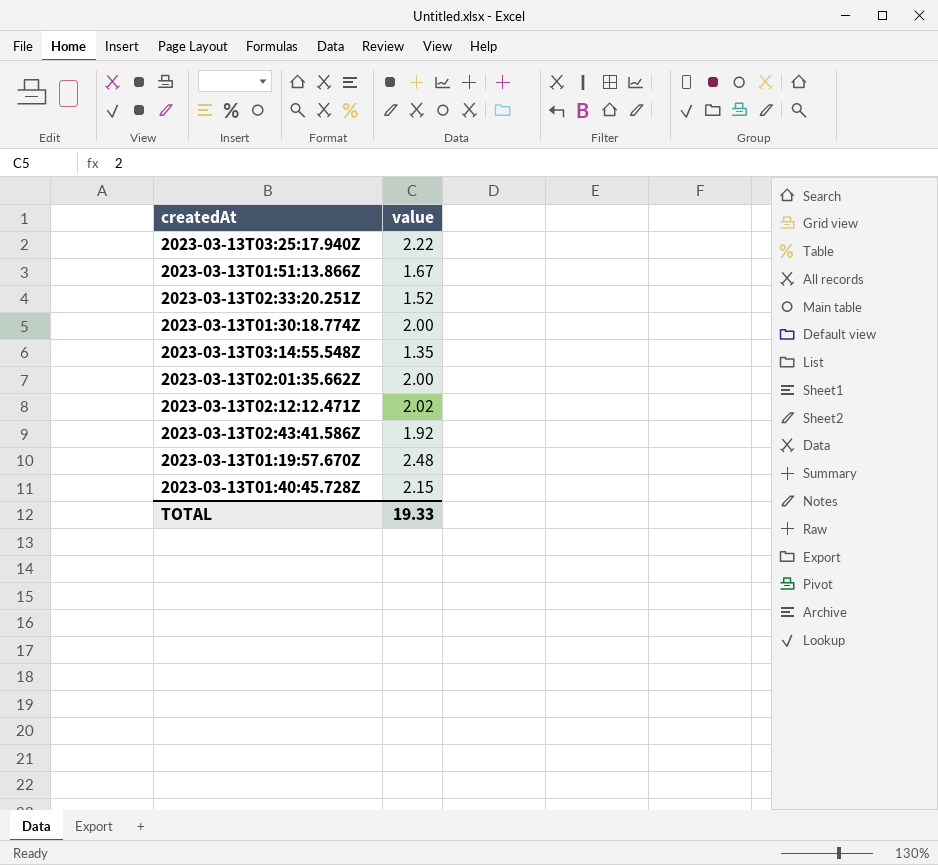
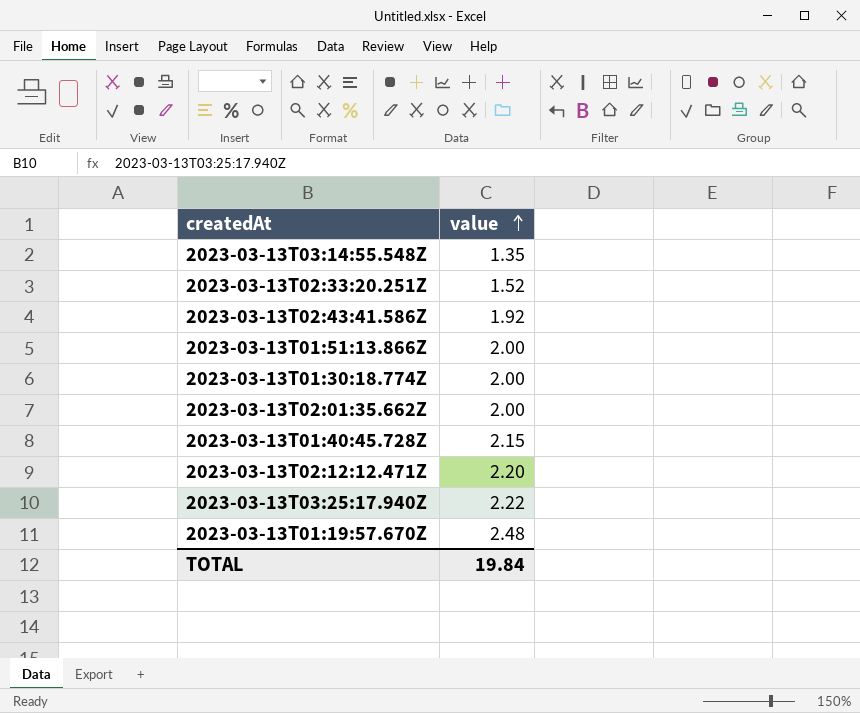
row order: none -> value ascending
2023-03-13T01:51:13.866Z | value: 1.67 -> 2.00
2023-03-13T02:12:12.471Z | value: 2.02 -> 2.20
TOTAL | value: 19.33 -> 19.84

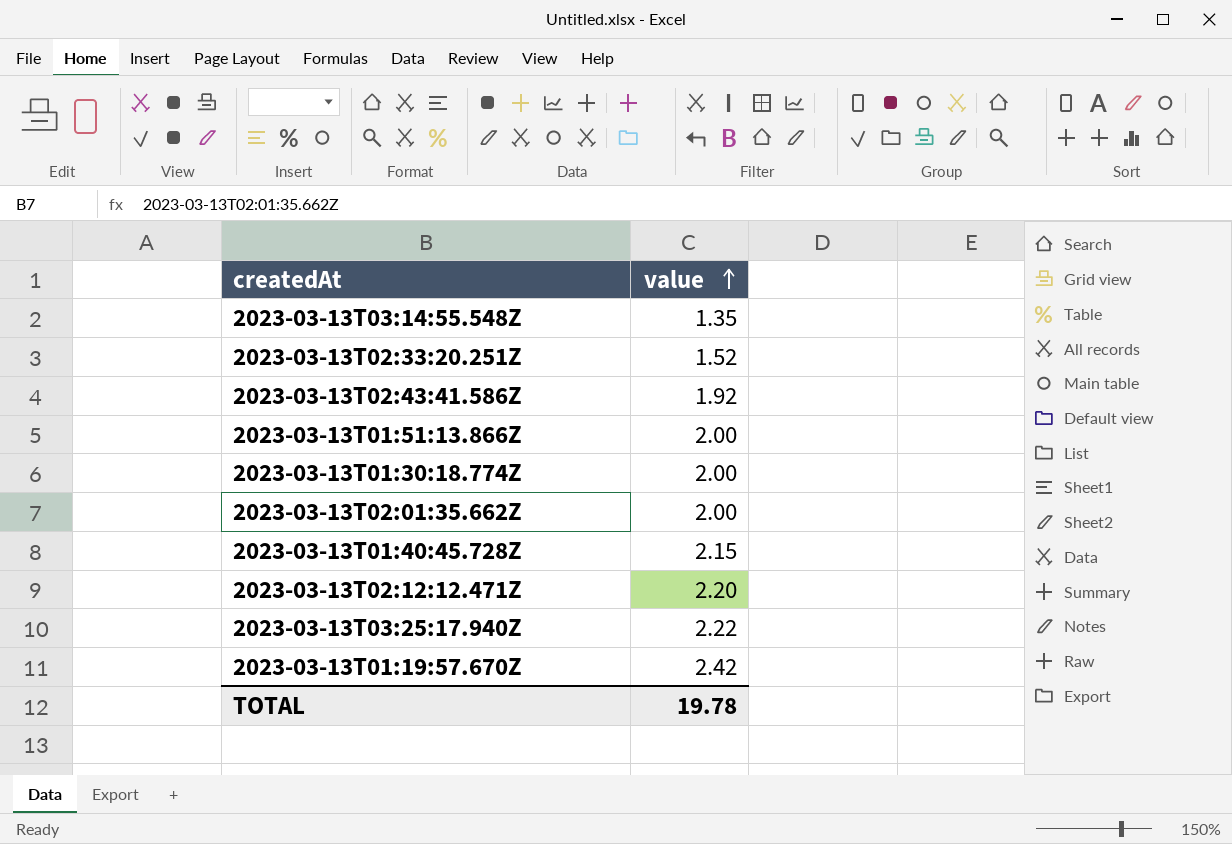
2023-03-13T01:19:57.670Z | value: 2.48 -> 2.42
TOTAL | value: 19.84 -> 19.78

